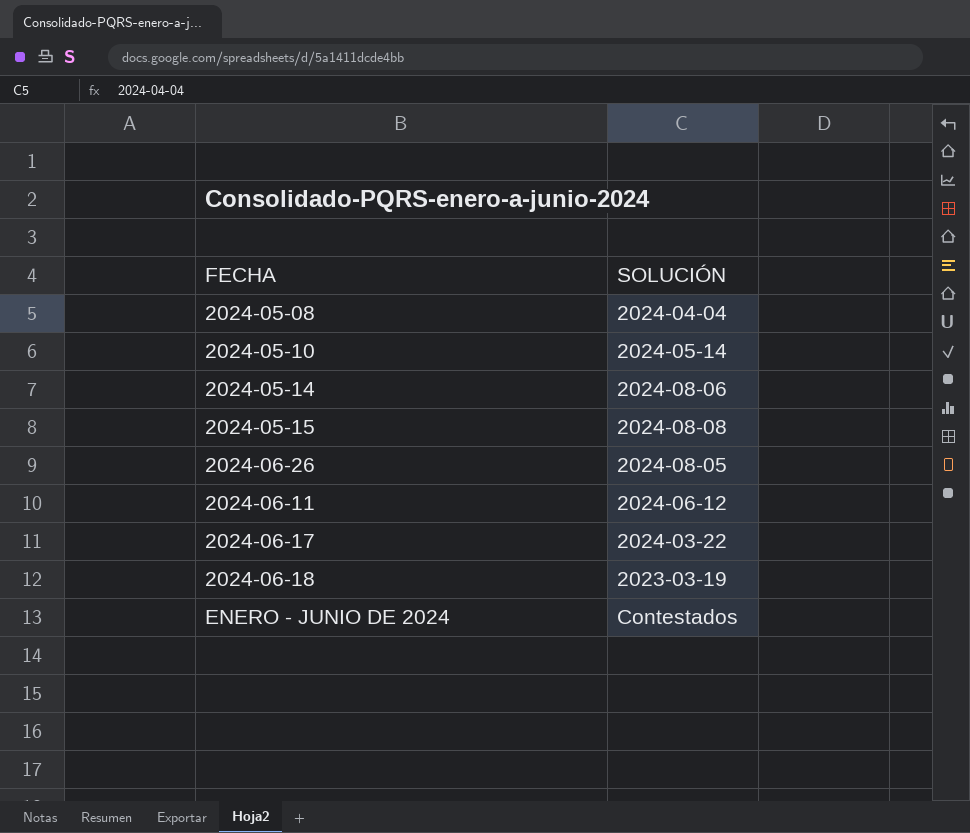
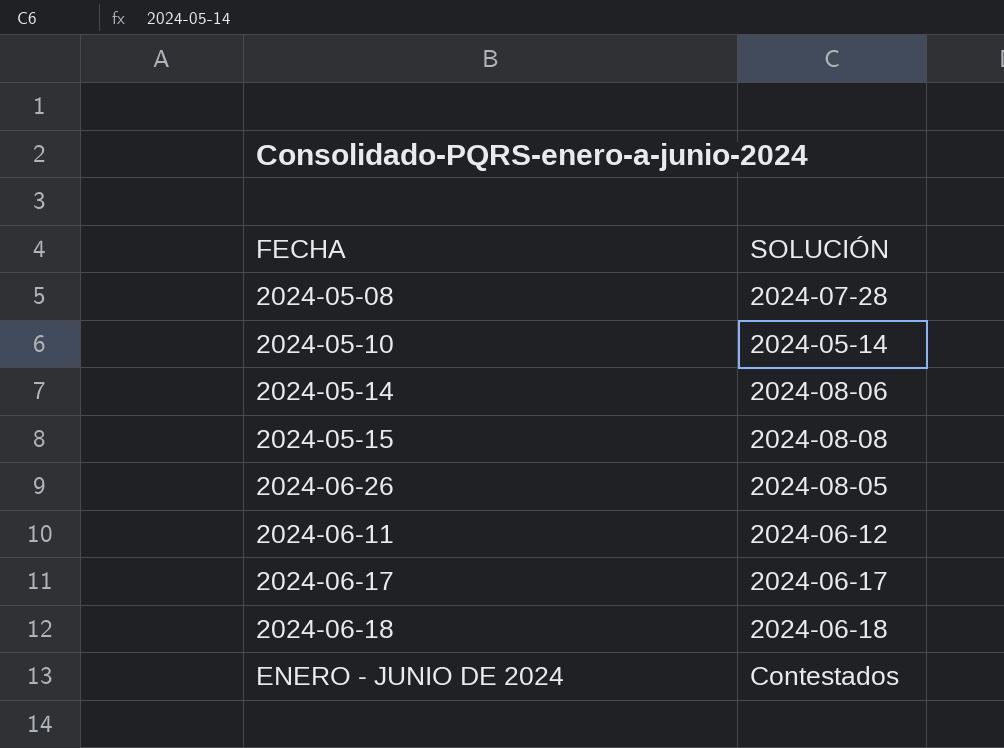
2024-05-08 | SOLUCIÓN: 2024-04-04 -> 2024-07-28
2024-06-17 | SOLUCIÓN: 2024-03-22 -> 2024-06-17
2024-06-18 | SOLUCIÓN: 2023-03-19 -> 2024-06-18

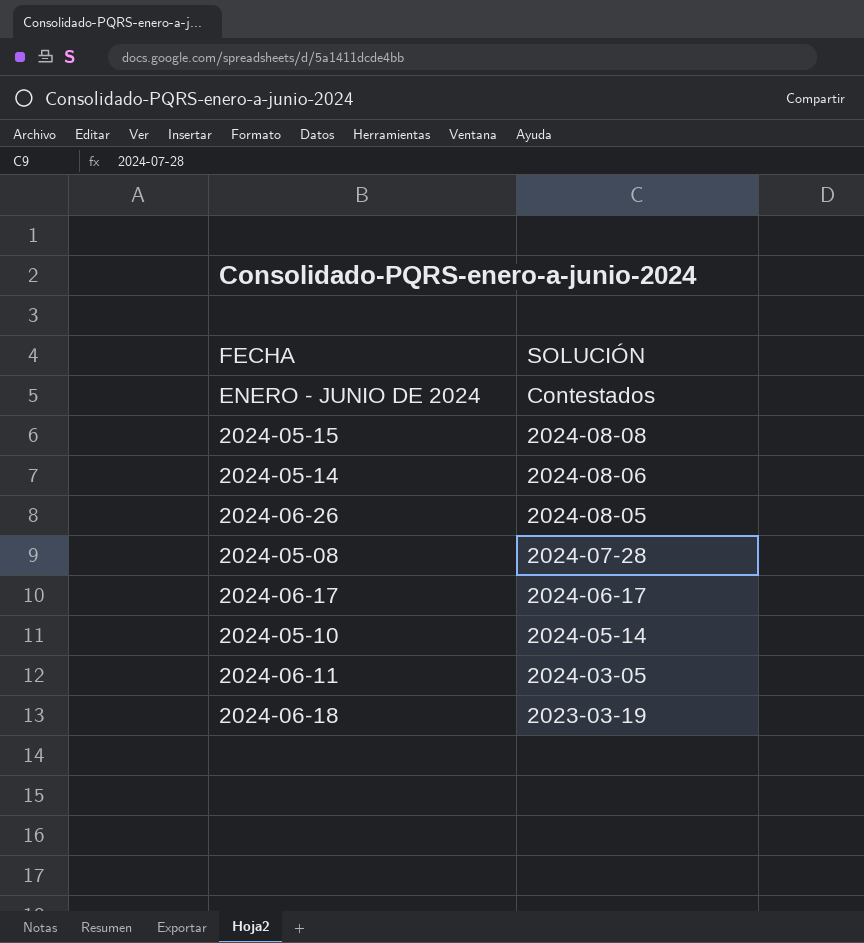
row order: none -> SOLUCIÓN descending
2024-06-11 | SOLUCIÓN: 2024-06-12 -> 2024-03-05
2024-06-18 | SOLUCIÓN: 2024-06-18 -> 2023-03-19

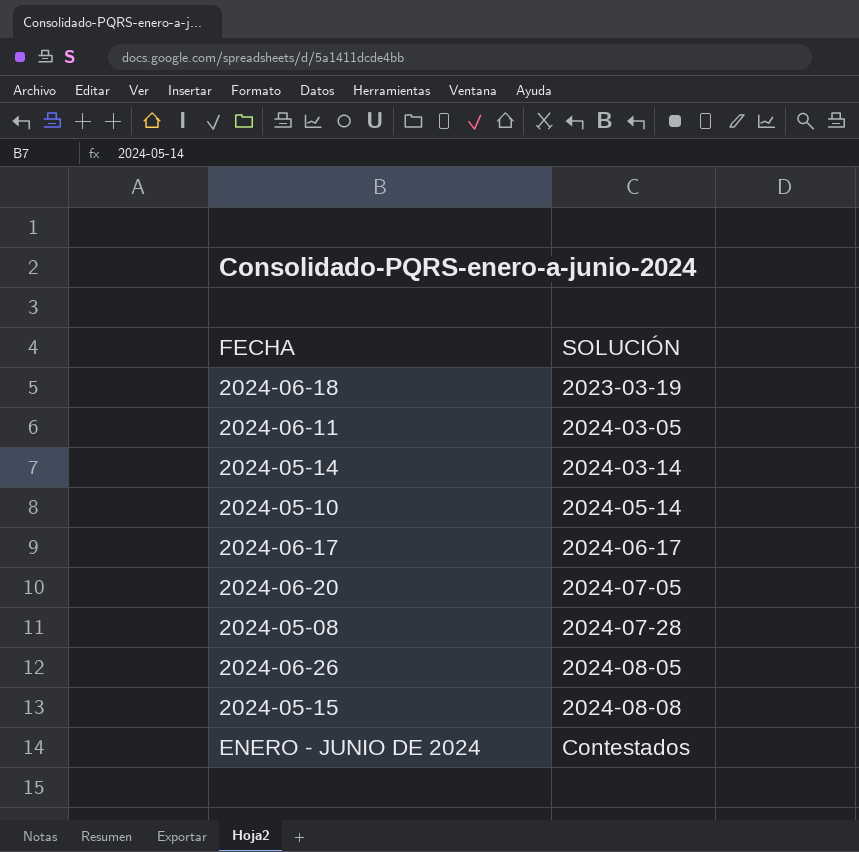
row order: SOLUCIÓN descending -> SOLUCIÓN ascending
2024-05-14 | SOLUCIÓN: 2024-08-06 -> 2024-03-14
row 2024-06-20: none -> 2024-07-05

